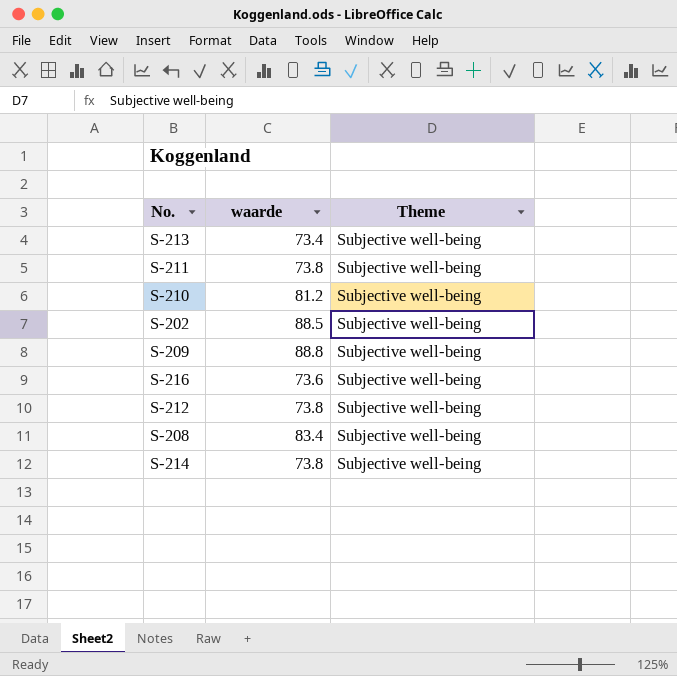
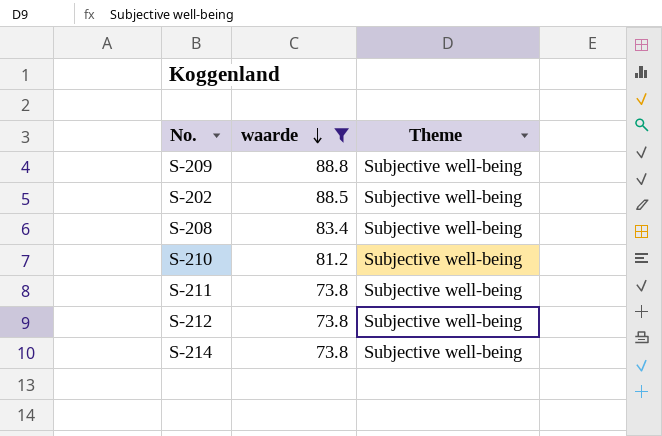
filter: none -> waarde >= 73.8
row order: none -> waarde descending

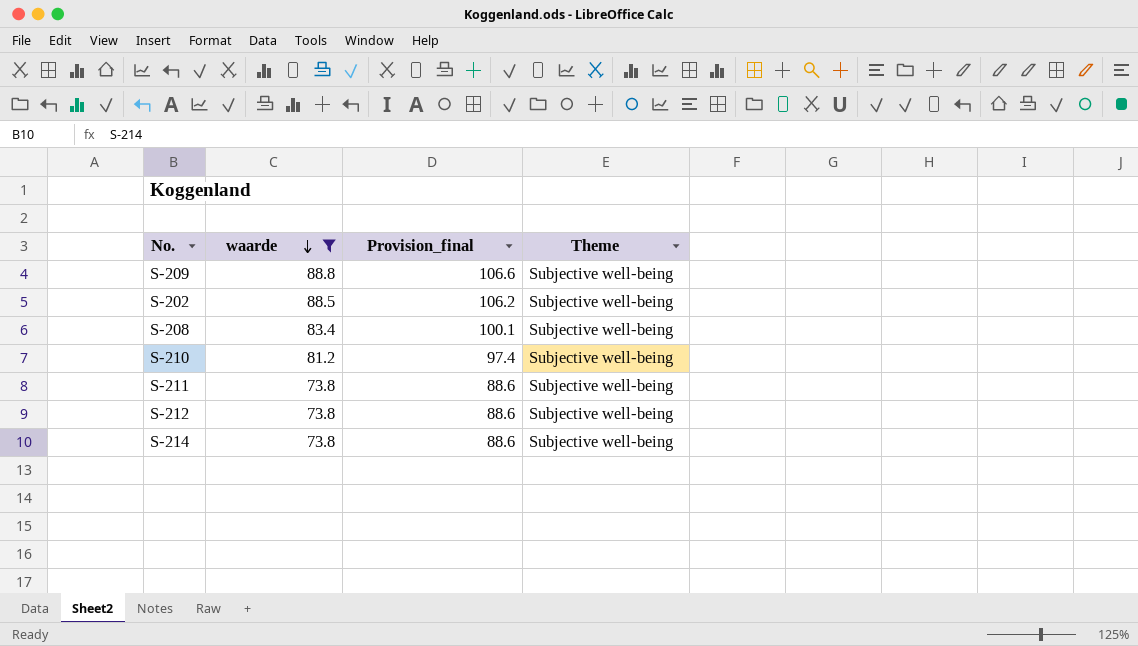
column Provision_final | formula: none -> [waarde] * 1.2

